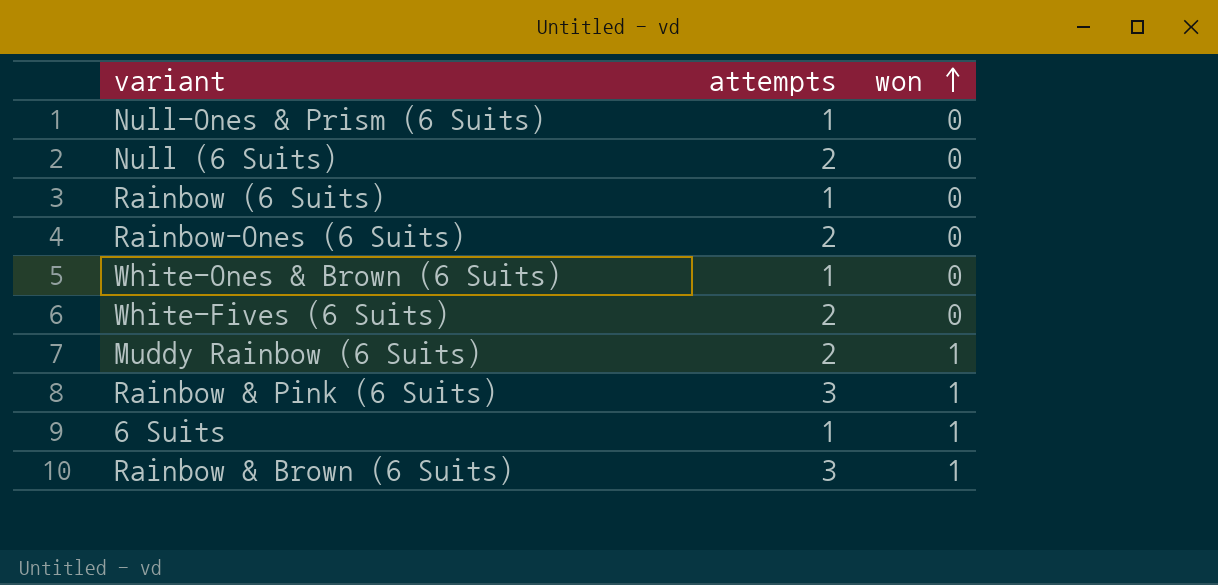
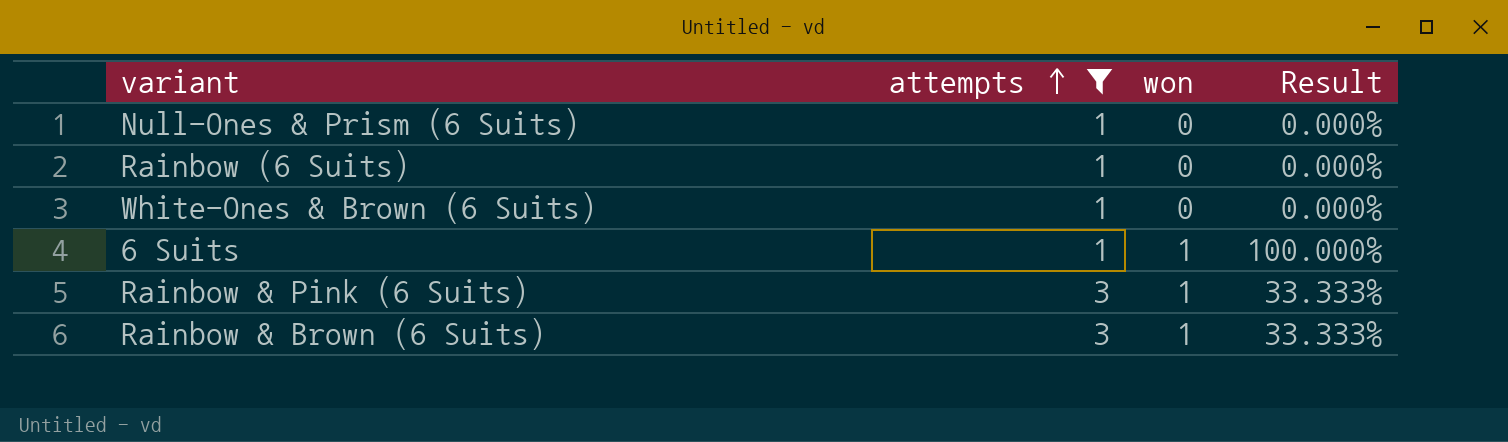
filter: none -> attempts != 2
row order: won ascending -> attempts ascending
column Result | formula: none -> [won] / [attempts]

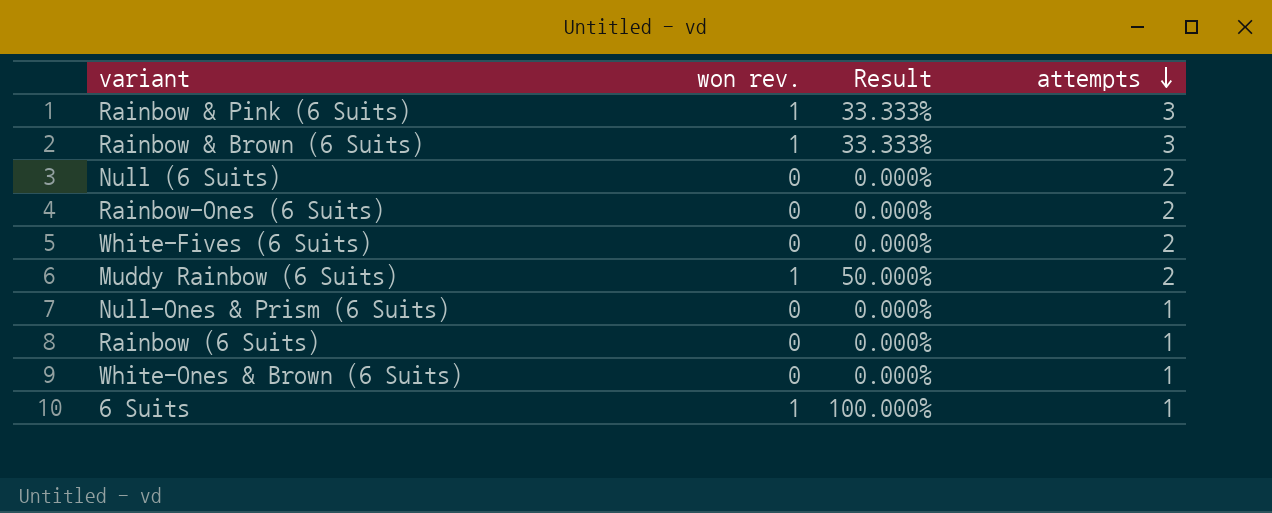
filter: attempts != 2 -> none
row order: attempts ascending -> attempts descending
column name: won -> won rev.
column attempts | position: 2 -> 4

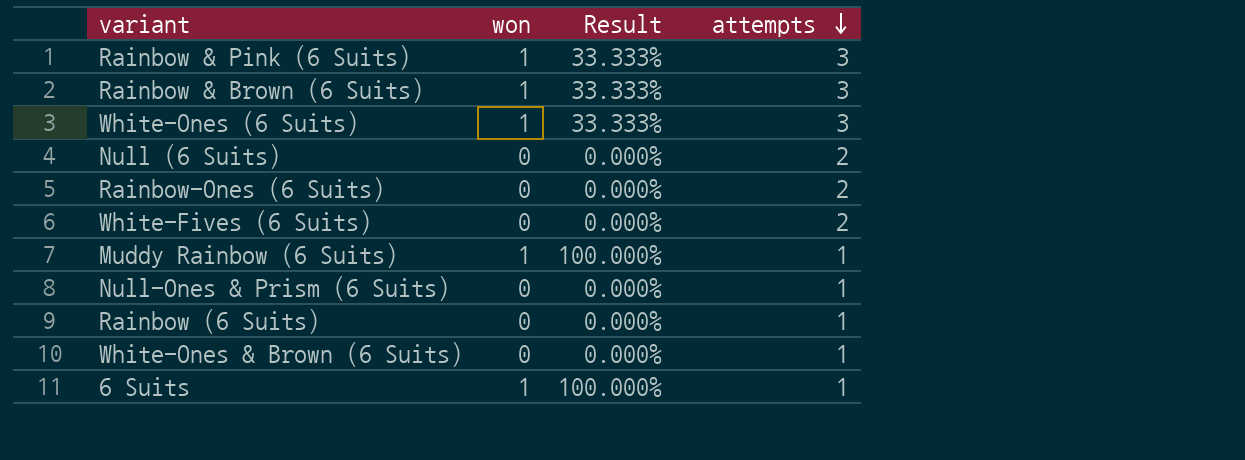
column name: won rev. -> won
row White-Ones (6 Suits): none -> 1 | 33.333% | 3
Muddy Rainbow (6 Suits) | Result: 50.000% -> 100.000%
Muddy Rainbow (6 Suits) | attempts: 2 -> 1

